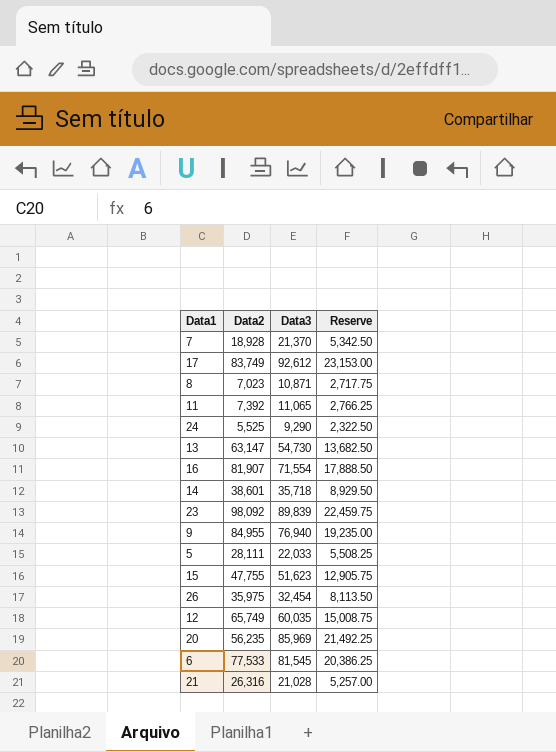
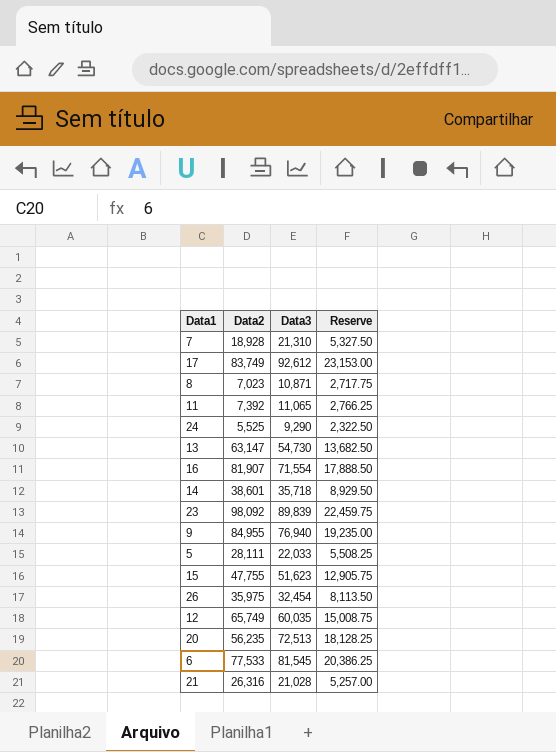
7 | Data3: 21,370 -> 21,310
7 | Reserve: 5,342.50 -> 5,327.50
20 | Data3: 85,969 -> 72,513
20 | Reserve: 21,492.25 -> 18,128.25

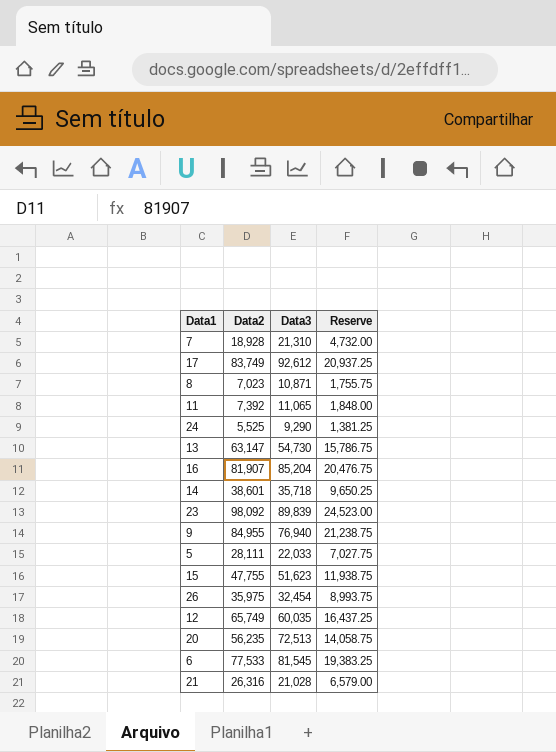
column Reserve | formula: [Data3] * 0.25 -> [Data2] * 0.25
16 | Data3: 71,554 -> 85,204

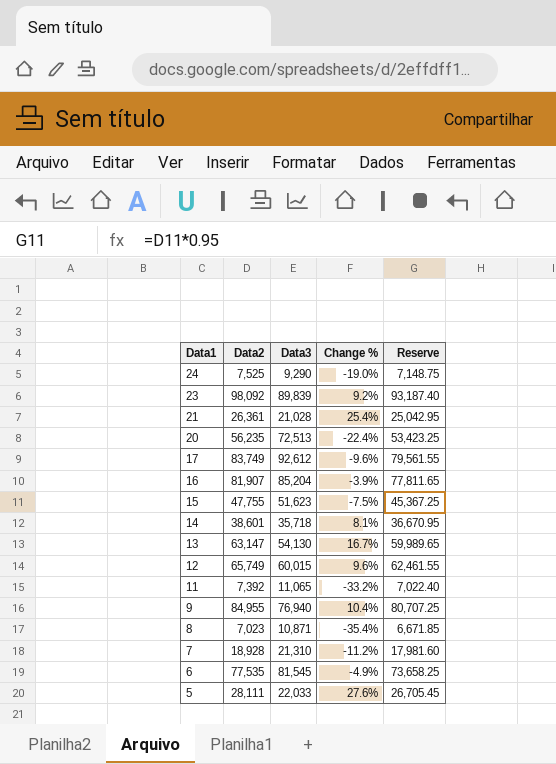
row order: none -> Data1 descending
column Change % | formula: none -> ([Data2] - [Data3]) / [Data3]
column Reserve | formula: [Data2] * 0.25 -> [Data2] * 0.95
row 26: 35,975 | 32,454 | 8,993.75 -> none
24 | Data2: 5,525 -> 7,525
21 | Data2: 26,316 -> 26,361
13 | Data3: 54,730 -> 54,130
12 | Data3: 60,035 -> 60,015
6 | Data2: 77,533 -> 77,535

